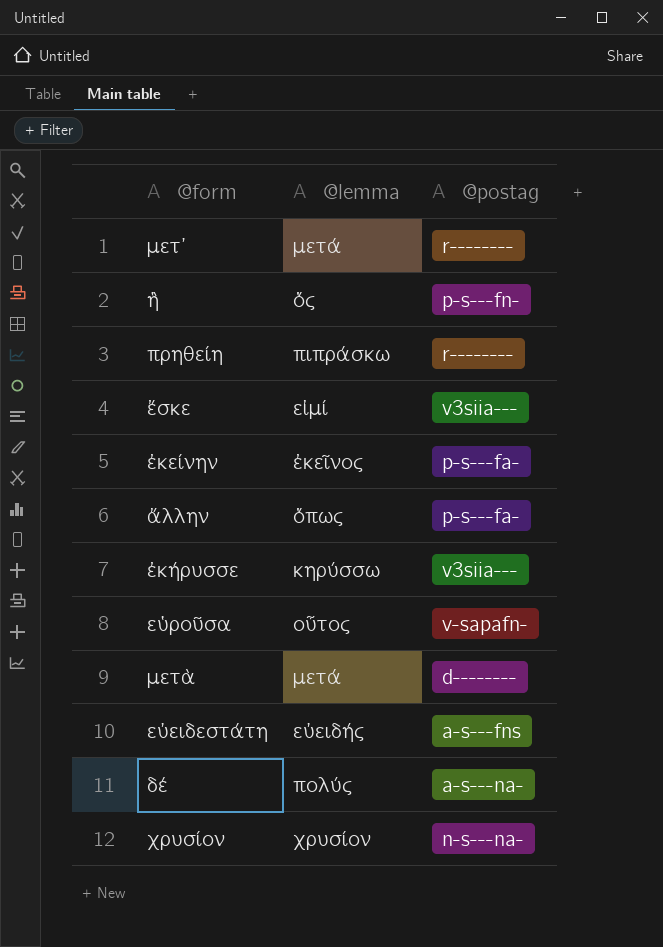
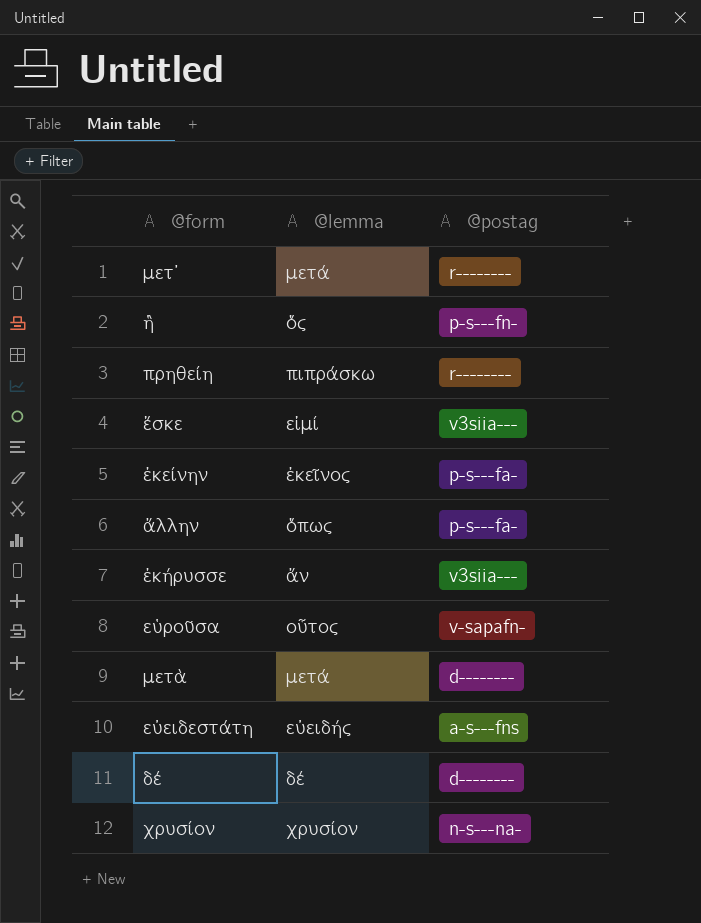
ἐκήρυσσε | @lemma: κηρύσσω -> ἄν
δέ | @lemma: πολύς -> δέ
δέ | @postag: a-s---na- -> d--------

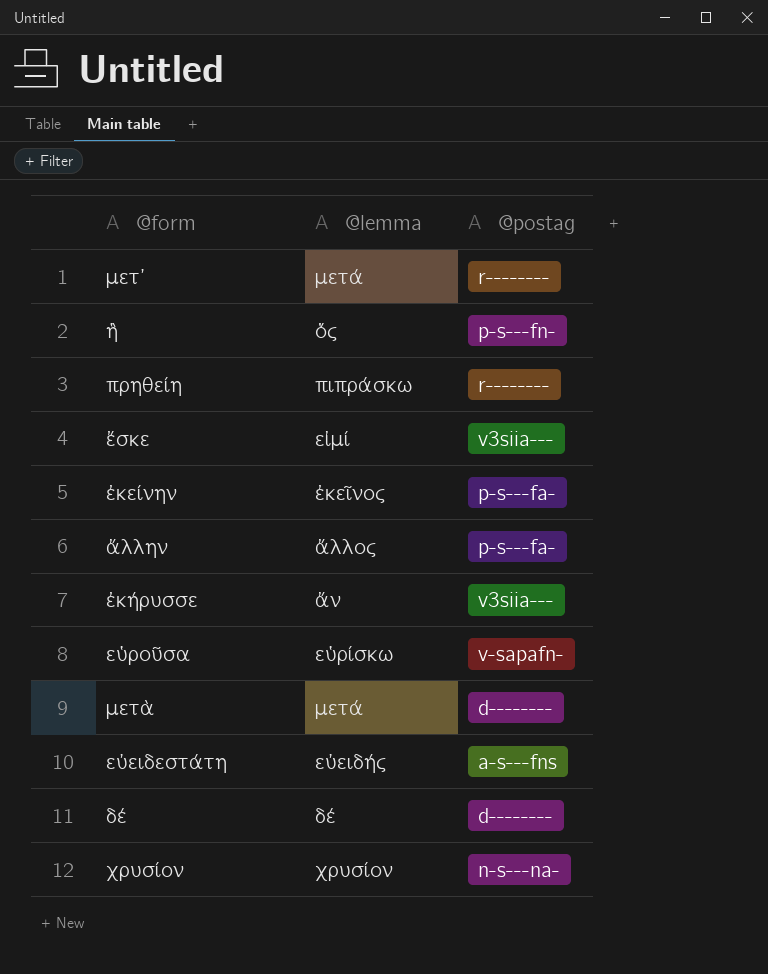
ἄλλην | @lemma: ὅπως -> ἄλλος
εὑροῦσα | @lemma: οὗτος -> εὑρίσκω

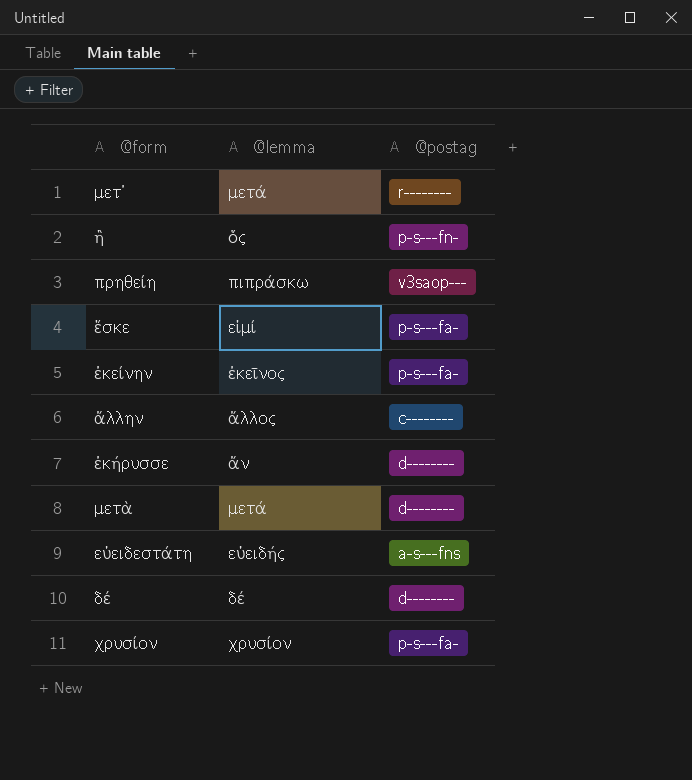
row εὑροῦσα: εὑρίσκω | v-sapafn- -> none
πρηθείη | @postag: r-------- -> v3saop---
ἔσκε | @postag: v3siia--- -> p-s---fa-
ἄλλην | @postag: p-s---fa- -> c--------
ἐκήρυσσε | @postag: v3siia--- -> d--------
χρυσίον | @postag: n-s---na- -> p-s---fa-

